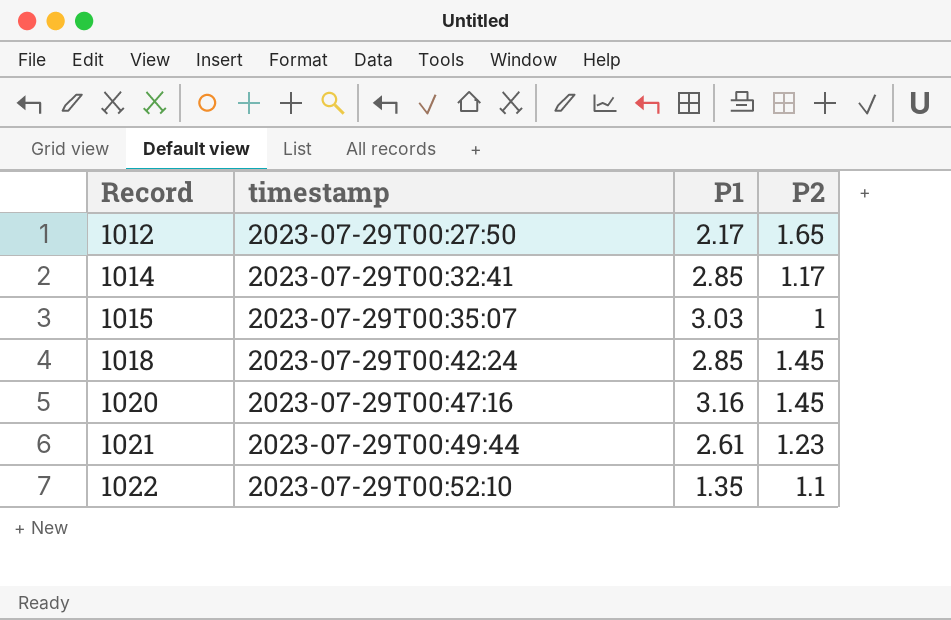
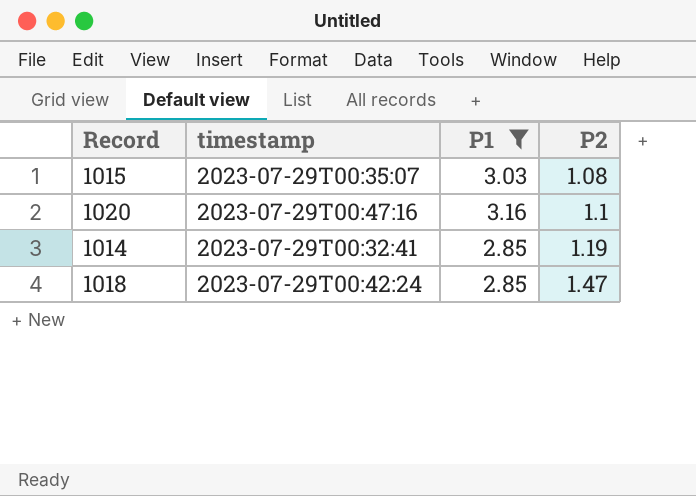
filter: none -> P1 >= 2.85
row order: Record ascending -> P2 ascending
1015 | P2: 1 -> 1.08
1020 | P2: 1.45 -> 1.1
1014 | P2: 1.17 -> 1.19
1018 | P2: 1.45 -> 1.47

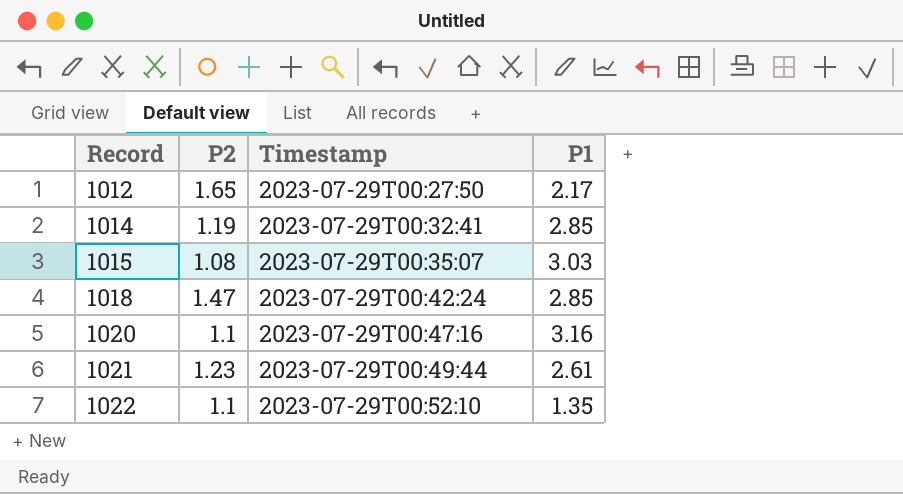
filter: P1 >= 2.85 -> none
row order: P2 ascending -> Record ascending
column P2 | position: 4 -> 2
column name: timestamp -> Timestamp

